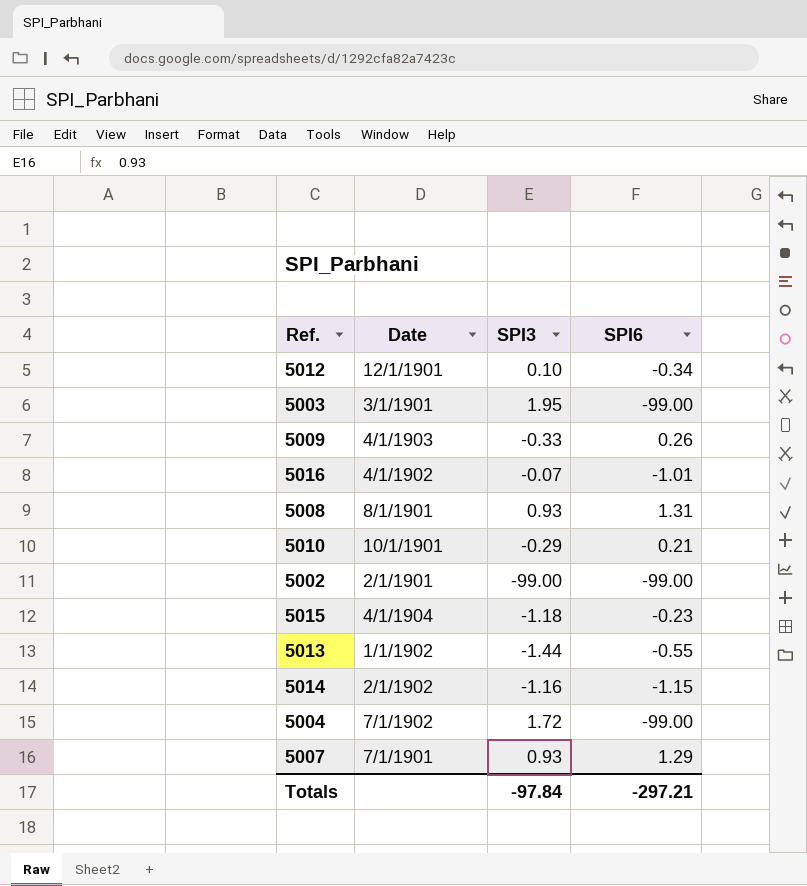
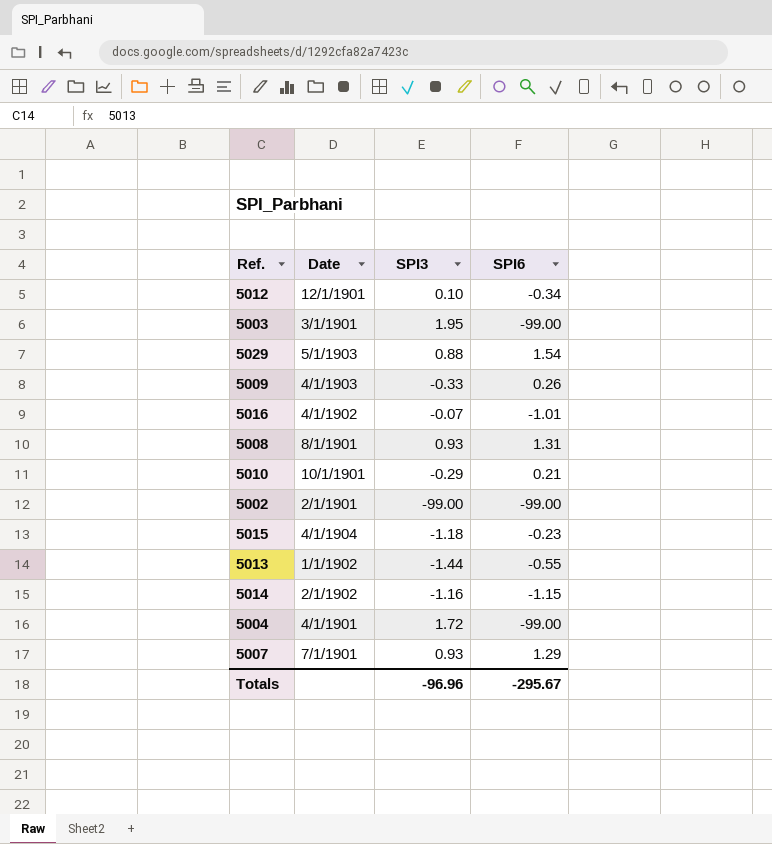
row 5029: none -> 5/1/1903 | 0.88 | 1.54
5004 | Date: 7/1/1902 -> 4/1/1901
Totals | SPI3: -97.84 -> -96.96
Totals | SPI6: -297.21 -> -295.67

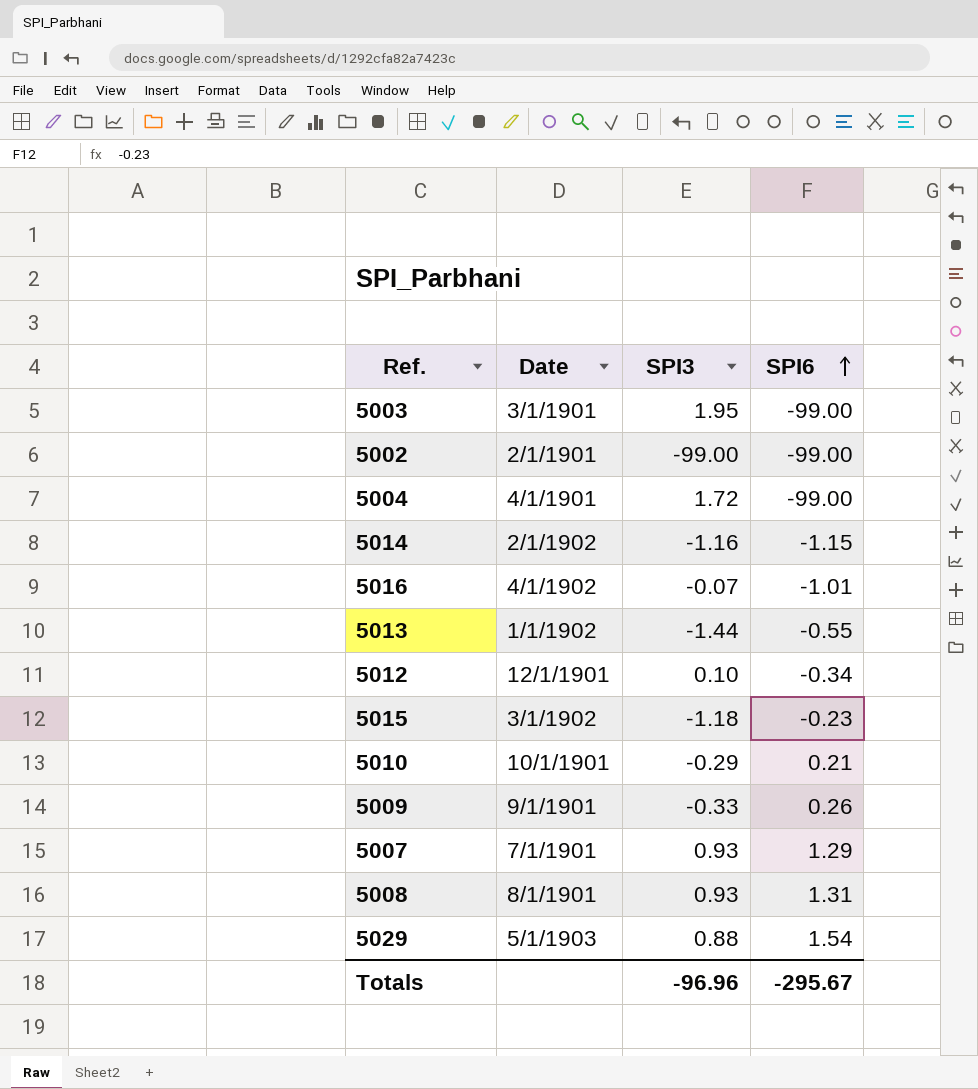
row order: none -> SPI6 ascending
5015 | Date: 4/1/1904 -> 3/1/1902
5009 | Date: 4/1/1903 -> 9/1/1901

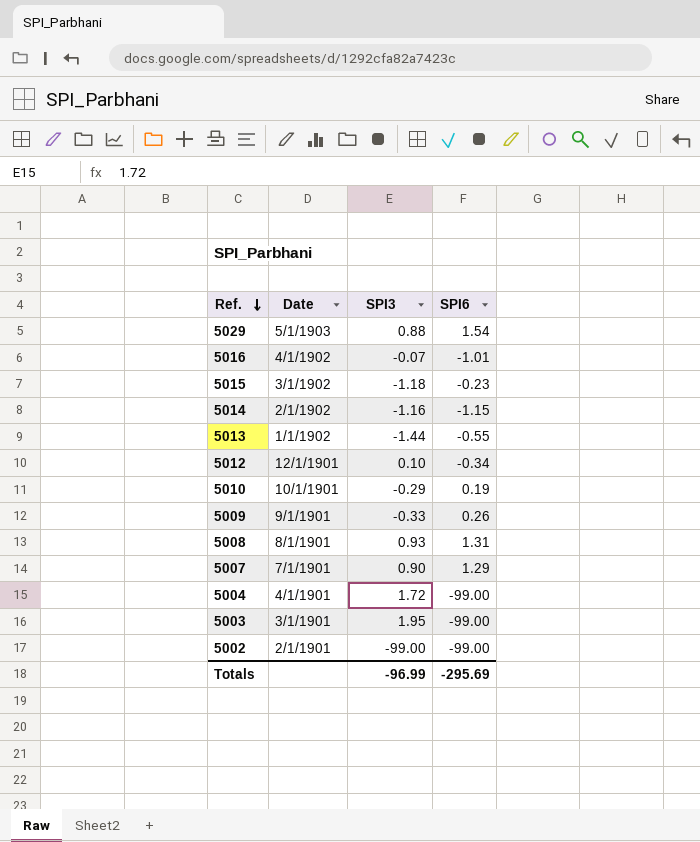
row order: SPI6 ascending -> Ref. descending
5010 | SPI6: 0.21 -> 0.19
5007 | SPI3: 0.93 -> 0.90
Totals | SPI3: -96.96 -> -96.99
Totals | SPI6: -295.67 -> -295.69

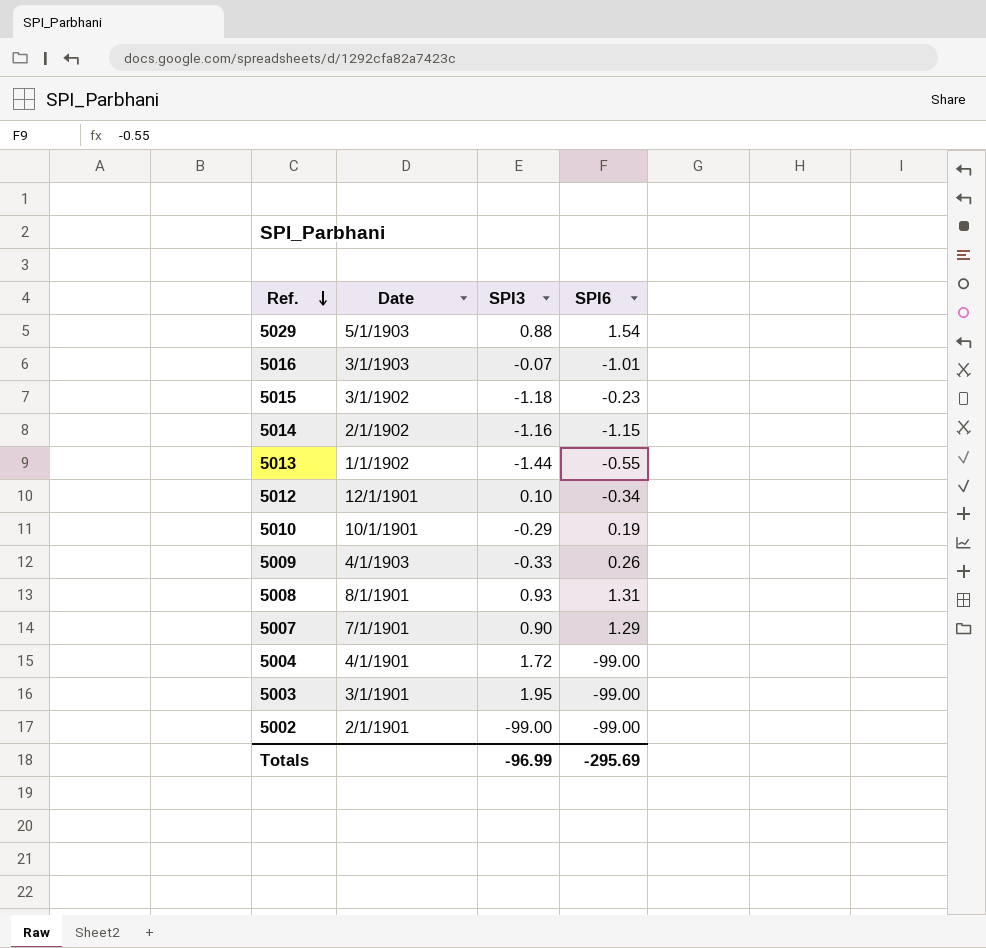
5016 | Date: 4/1/1902 -> 3/1/1903
5009 | Date: 9/1/1901 -> 4/1/1903

